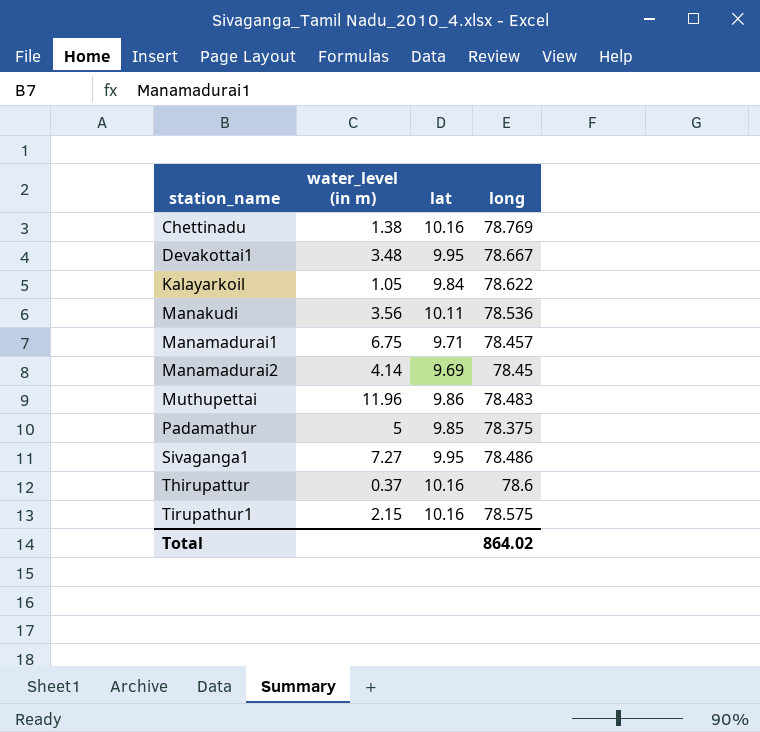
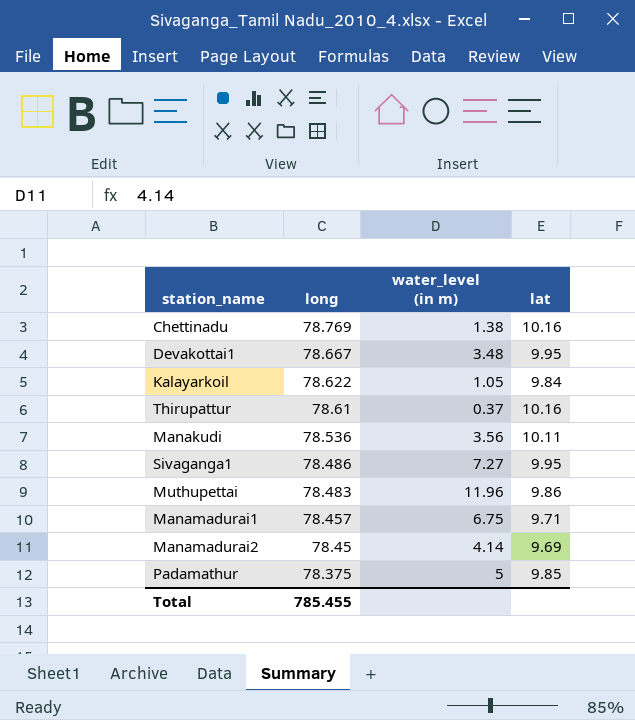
row order: station_name ascending -> long descending
column long | position: 4 -> 2
row Tirupathur1: 2.15 | 10.16 | 78.575 -> none
Thirupattur | long: 78.6 -> 78.61
Total | long: 864.02 -> 785.455

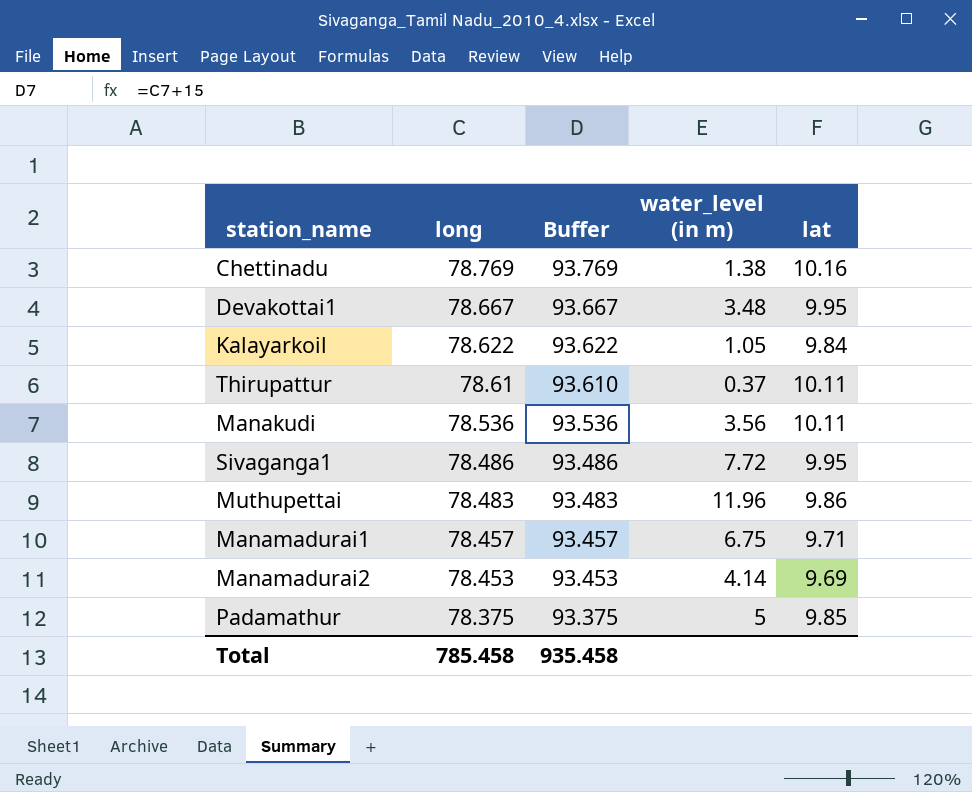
column Buffer | formula: none -> [long] + 15
Thirupattur | lat: 10.16 -> 10.11
Sivaganga1 | water_level (in m): 7.27 -> 7.72
Manamadurai2 | long: 78.45 -> 78.453
Total | long: 785.455 -> 785.458

